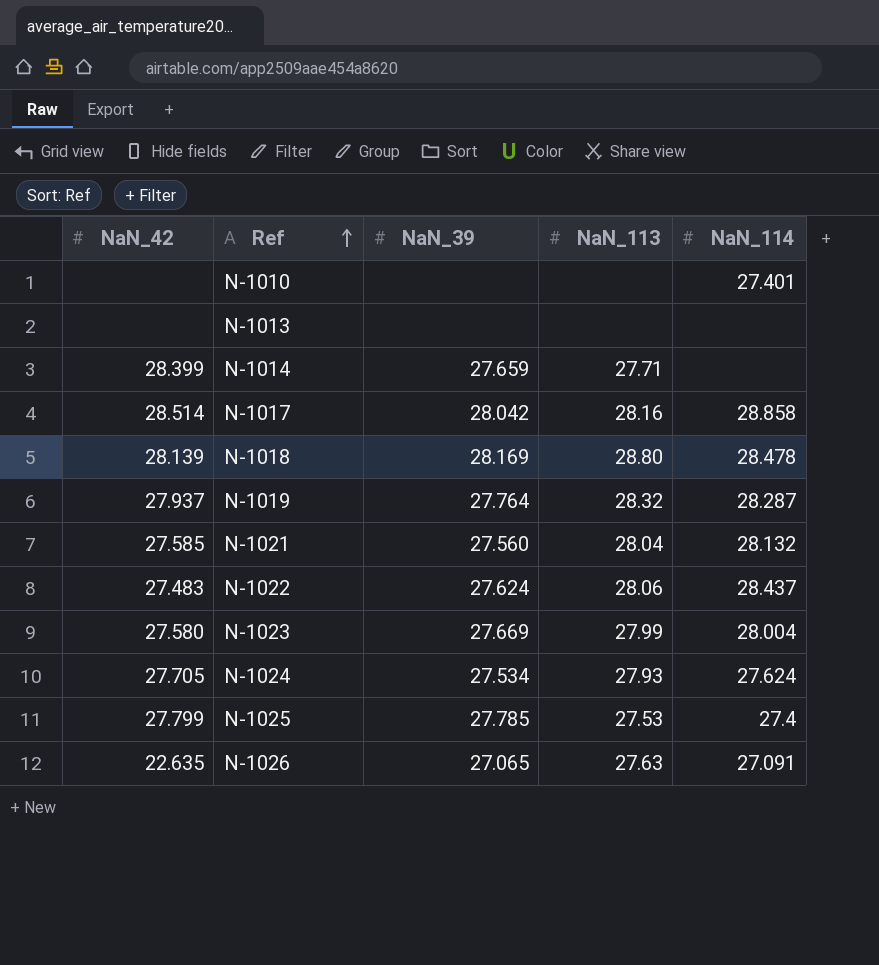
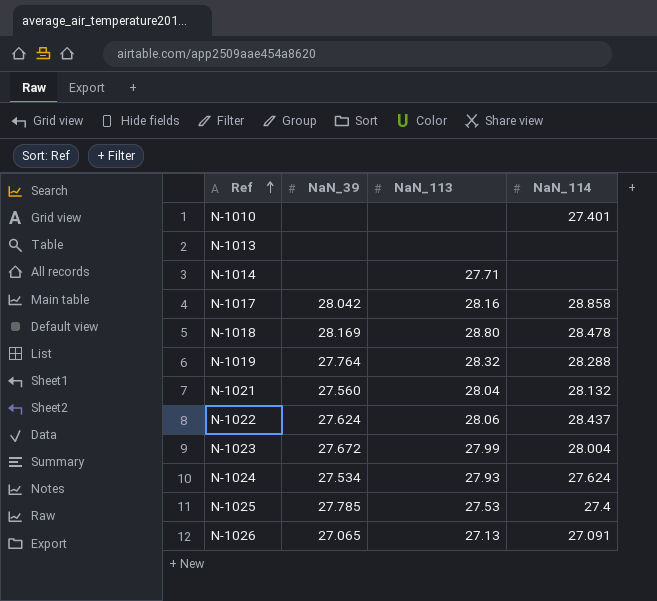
column NaN_42 | position: 1 -> none
N-1014 | NaN_39: 27.659 -> none
N-1019 | NaN_114: 28.287 -> 28.288
N-1023 | NaN_39: 27.669 -> 27.672
N-1026 | NaN_113: 27.63 -> 27.13

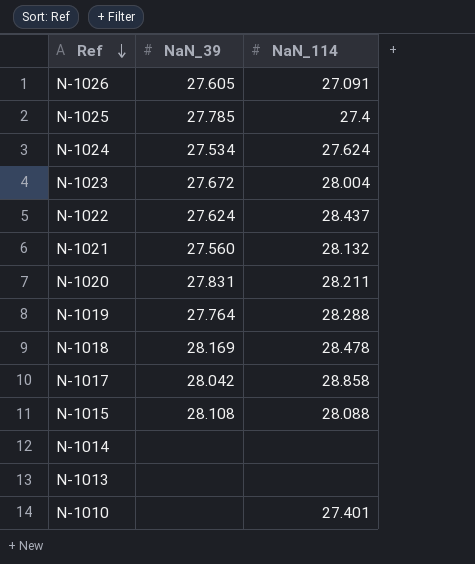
row order: Ref ascending -> Ref descending
column NaN_113 | position: 3 -> none
N-1026 | NaN_39: 27.065 -> 27.605
row N-1020: none -> 27.831 | 28.211
row N-1015: none -> 28.108 | 28.088

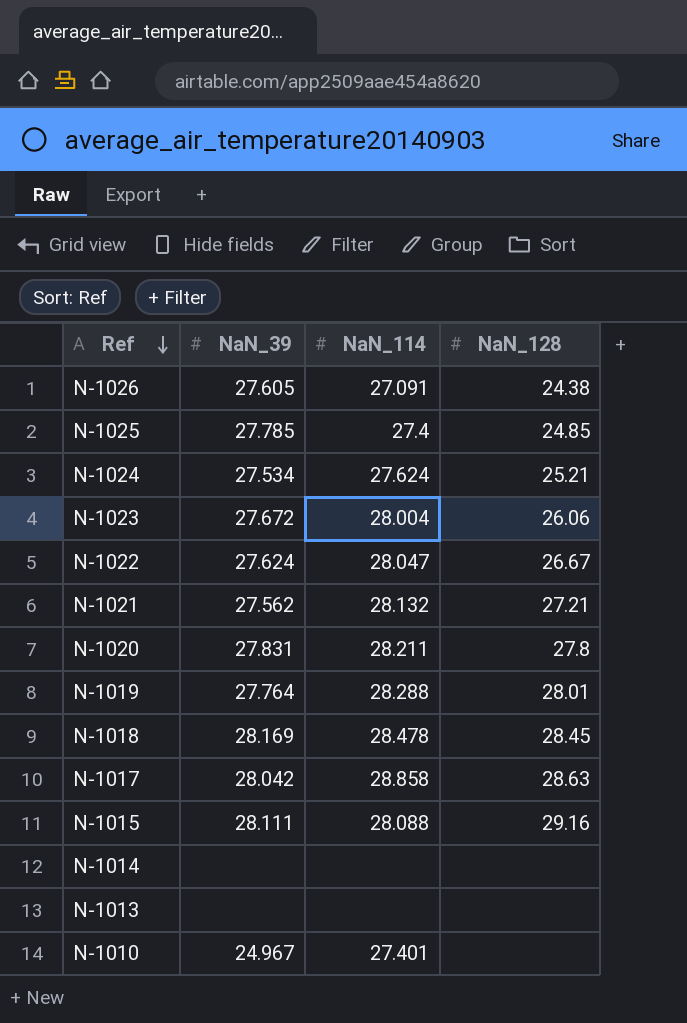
column NaN_128 | position: none -> 4
N-1022 | NaN_114: 28.437 -> 28.047
N-1021 | NaN_39: 27.560 -> 27.562
N-1015 | NaN_39: 28.108 -> 28.111
N-1010 | NaN_39: none -> 24.967

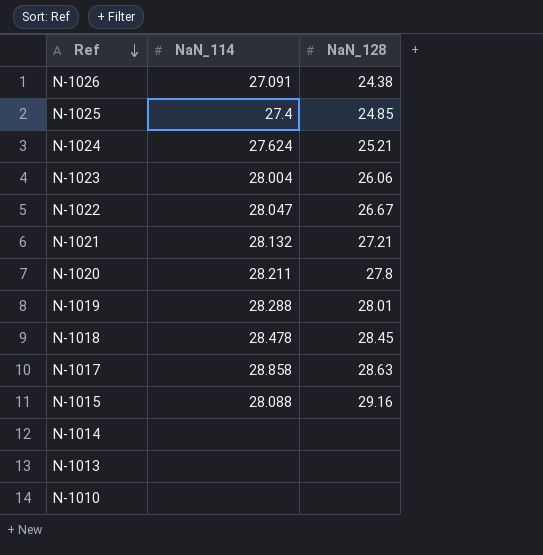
column NaN_39 | position: 2 -> none
N-1010 | NaN_114: 27.401 -> none

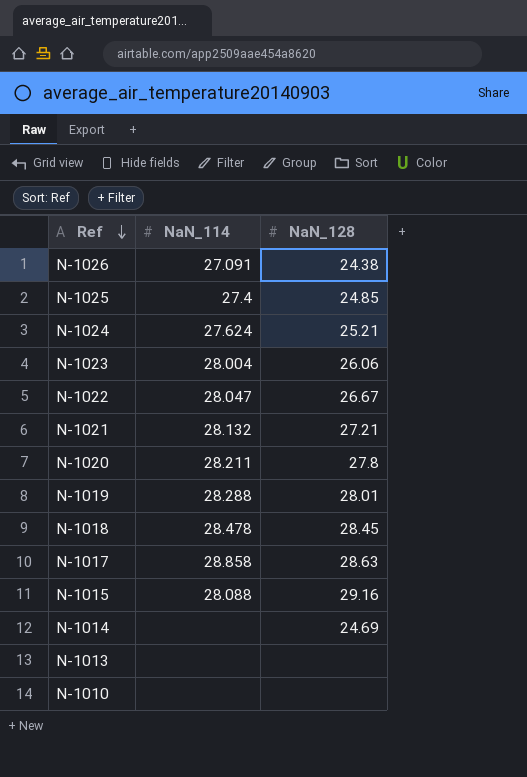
N-1014 | NaN_128: none -> 24.69

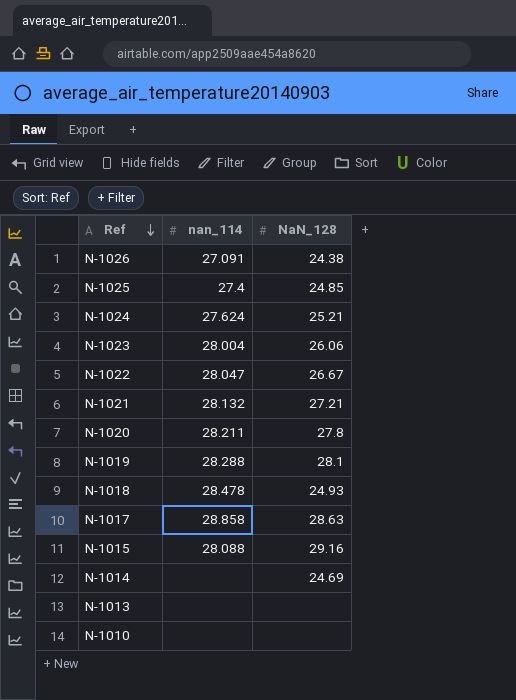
column name: NaN_114 -> nan_114
N-1019 | NaN_128: 28.01 -> 28.1
N-1018 | NaN_128: 28.45 -> 24.93

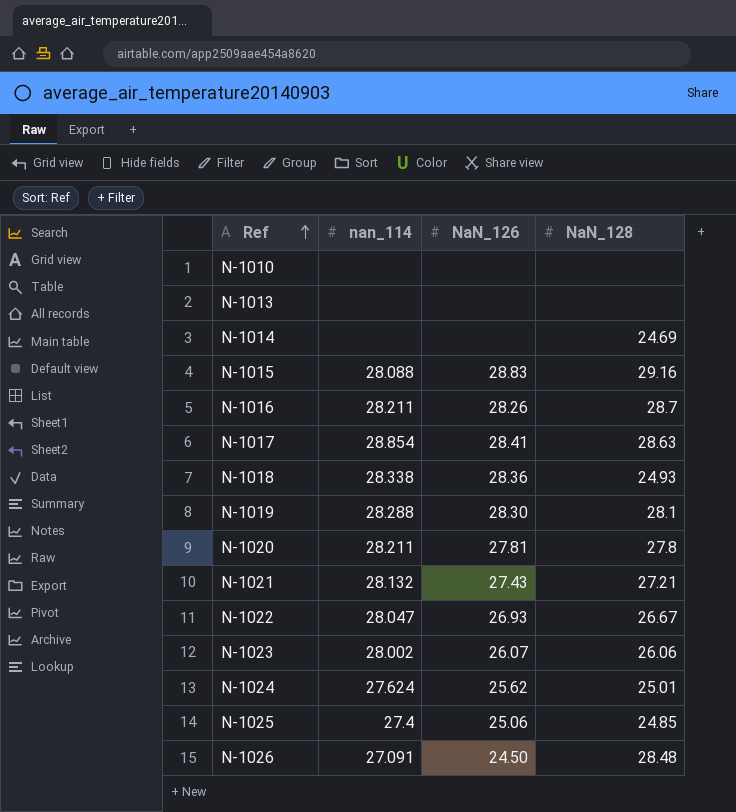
row order: Ref descending -> Ref ascending
column NaN_126 | position: none -> 3
row N-1016: none -> 28.211 | 28.26 | 28.7
N-1017 | nan_114: 28.858 -> 28.854
N-1018 | nan_114: 28.478 -> 28.338
N-1023 | nan_114: 28.004 -> 28.002
N-1024 | NaN_128: 25.21 -> 25.01
N-1026 | NaN_128: 24.38 -> 28.48

